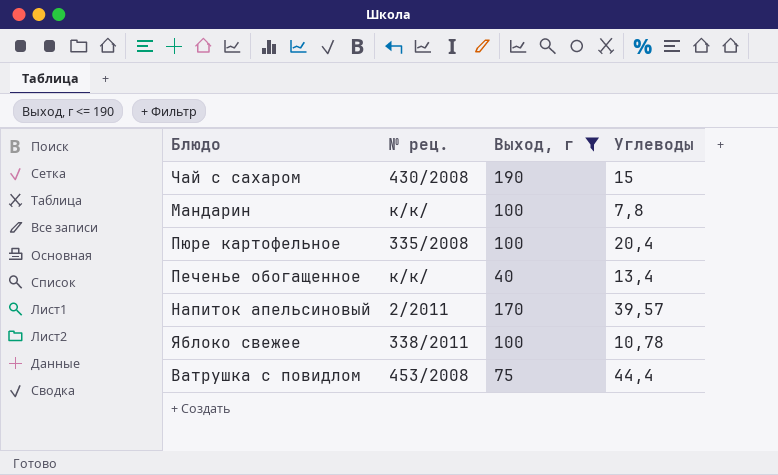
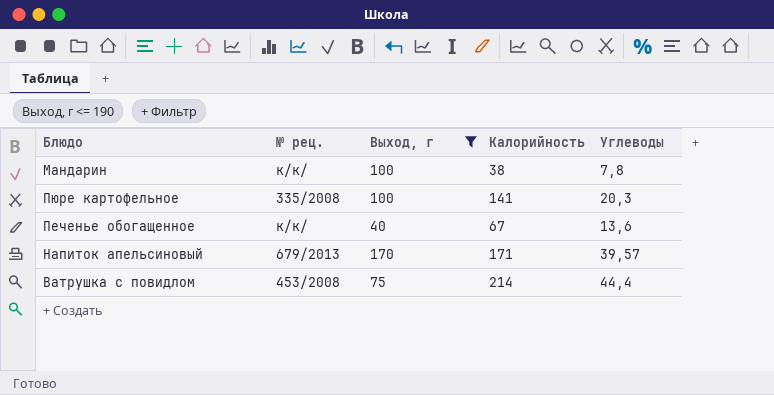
column Калорийность | position: none -> 4
row Чай с сахаром: 430/2008 | 190 | 15 -> none
row Яблоко свежее: 338/2011 | 100 | 10,78 -> none
Пюре картофельное | Углеводы: 20,4 -> 20,3
Печенье обогащенное | Углеводы: 13,4 -> 13,6
Напиток апельсиновый | № рец.: 2/2011 -> 679/2013

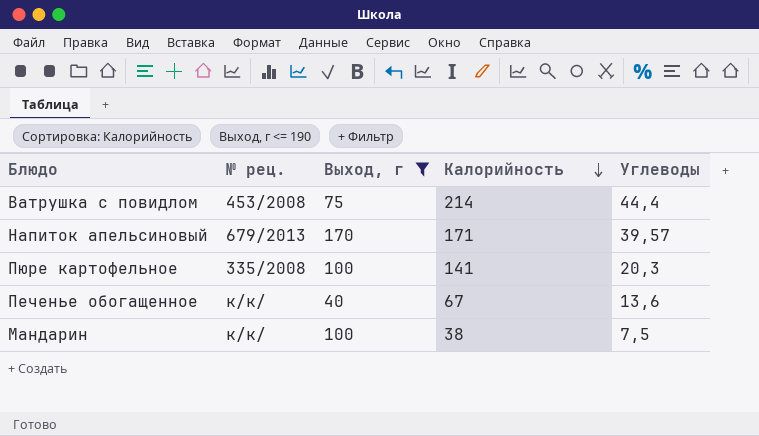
row order: none -> Калорийность descending
Мандарин | Углеводы: 7,8 -> 7,5

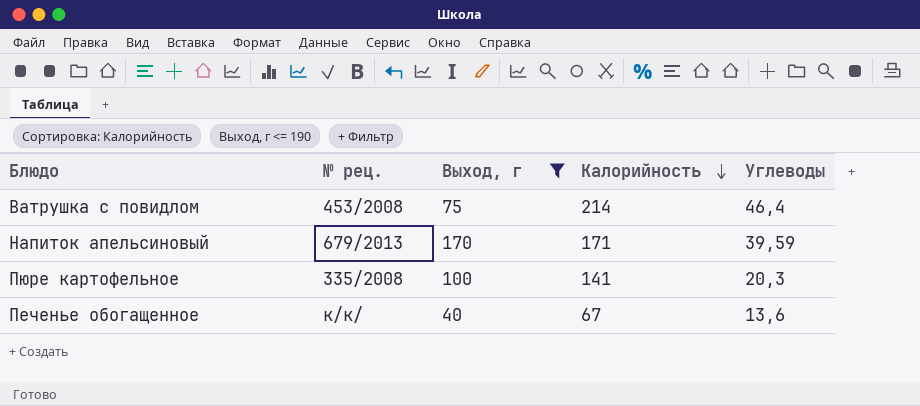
row Мандарин: к/к/ | 100 | 38 | 7,5 -> none
Ватрушка с повидлом | Углеводы: 44,4 -> 46,4
Напиток апельсиновый | Углеводы: 39,57 -> 39,59

